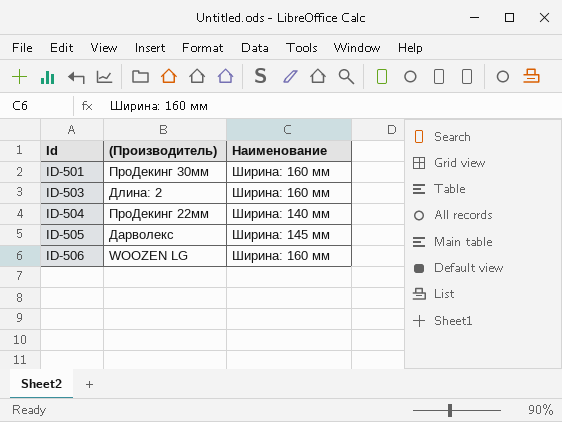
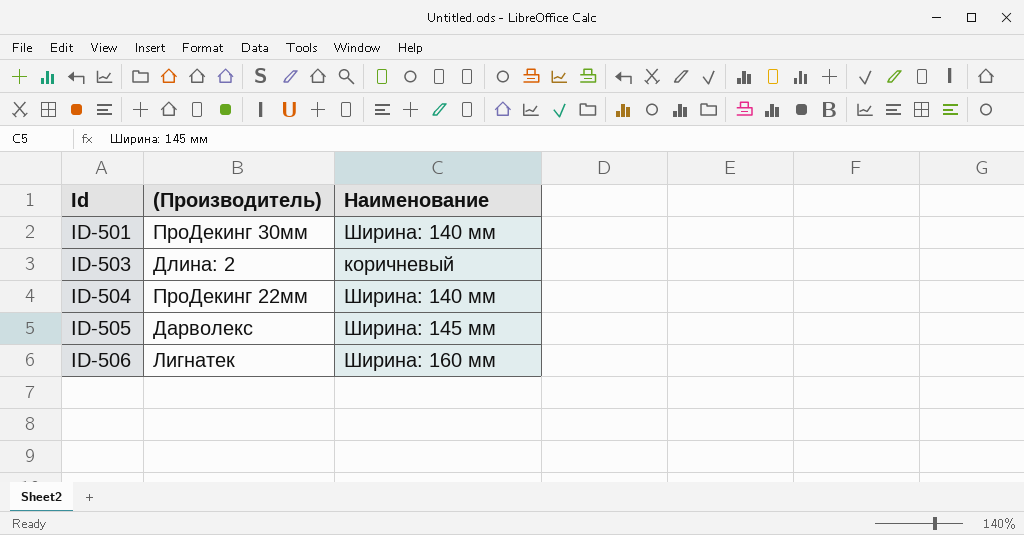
ID-501 | Наименование: Ширина: 160 мм -> Ширина: 140 мм
ID-503 | Наименование: Ширина: 160 мм -> коричневый
ID-506 | (Производитель): WOOZEN LG -> Лигнатек

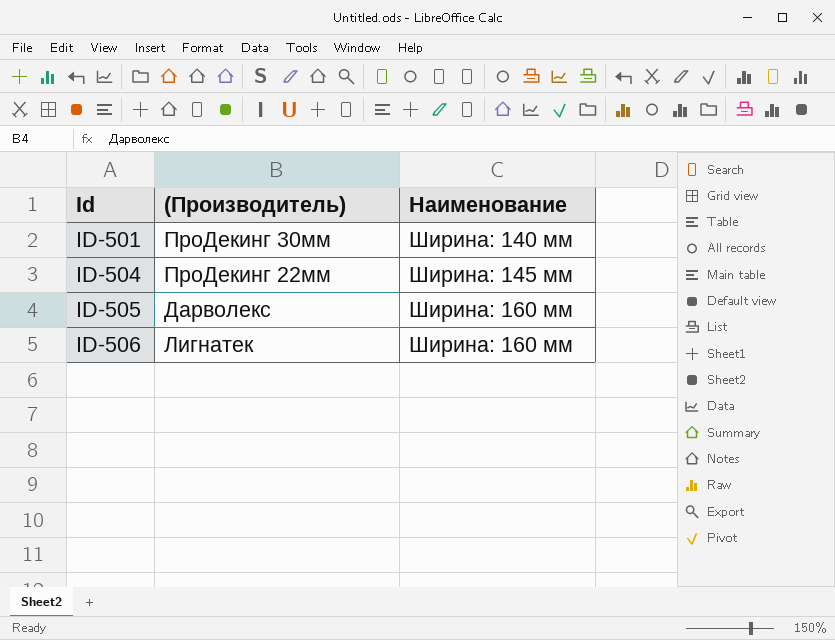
row ID-503: Длина: 2 | коричневый -> none
ID-504 | Наименование: Ширина: 140 мм -> Ширина: 145 мм
ID-505 | Наименование: Ширина: 145 мм -> Ширина: 160 мм

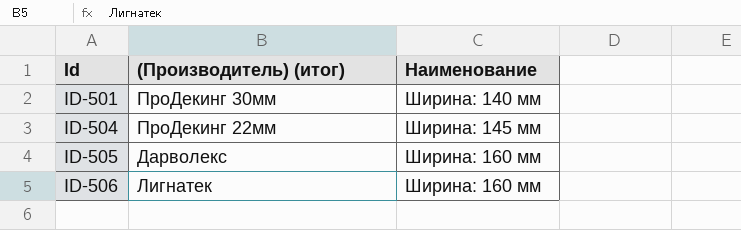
column name: (Производитель) -> (Производитель) (итог)

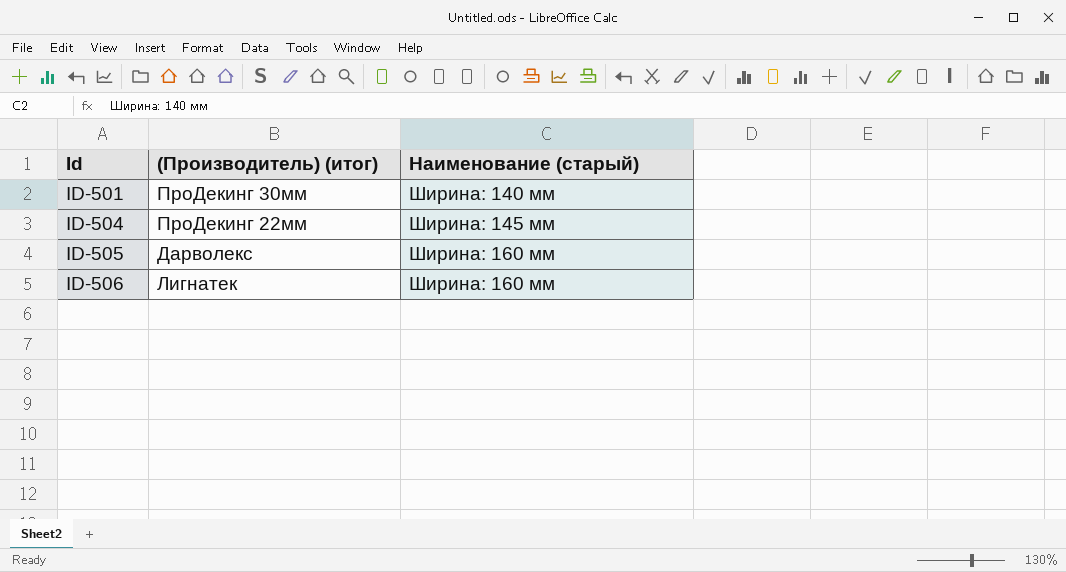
column name: Наименование -> Наименование (старый)

